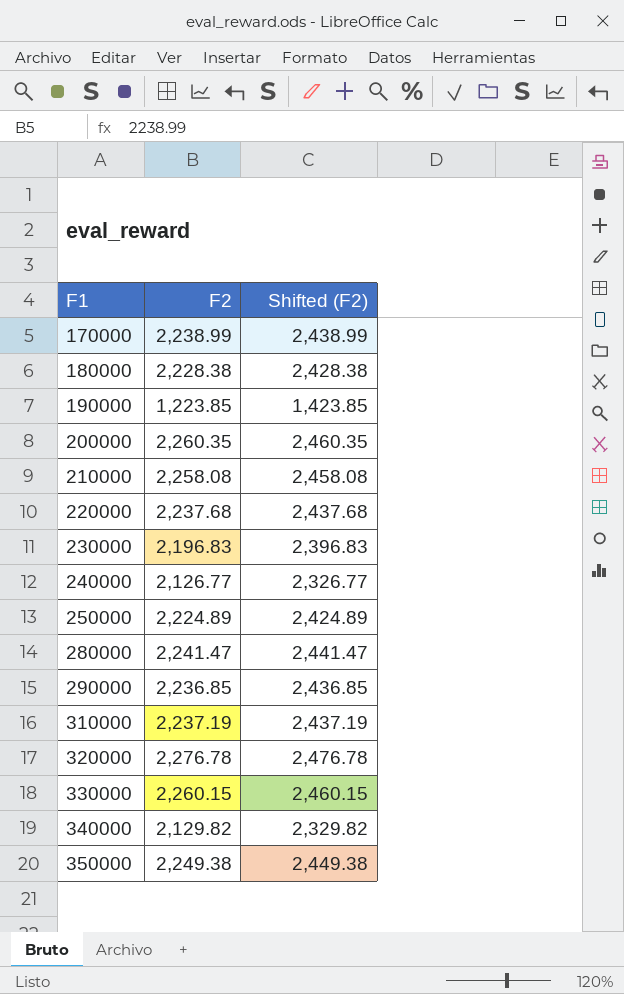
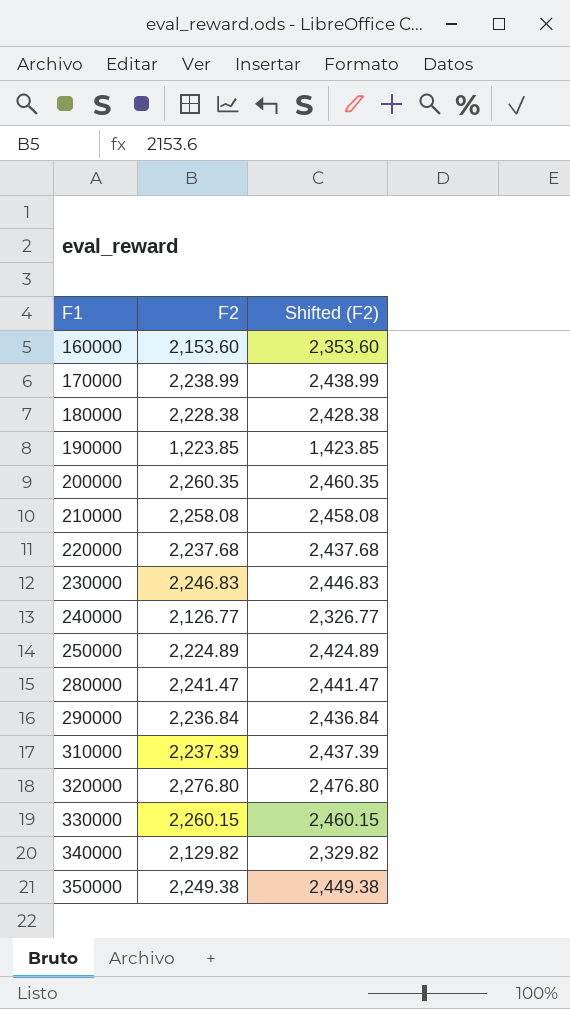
row 160000: none -> 2,153.60 | 2,353.60
230000 | F2: 2,196.83 -> 2,246.83
230000 | Shifted (F2): 2,396.83 -> 2,446.83
290000 | F2: 2,236.85 -> 2,236.84
290000 | Shifted (F2): 2,436.85 -> 2,436.84
310000 | F2: 2,237.19 -> 2,237.39
310000 | Shifted (F2): 2,437.19 -> 2,437.39
320000 | F2: 2,276.78 -> 2,276.80
320000 | Shifted (F2): 2,476.78 -> 2,476.80

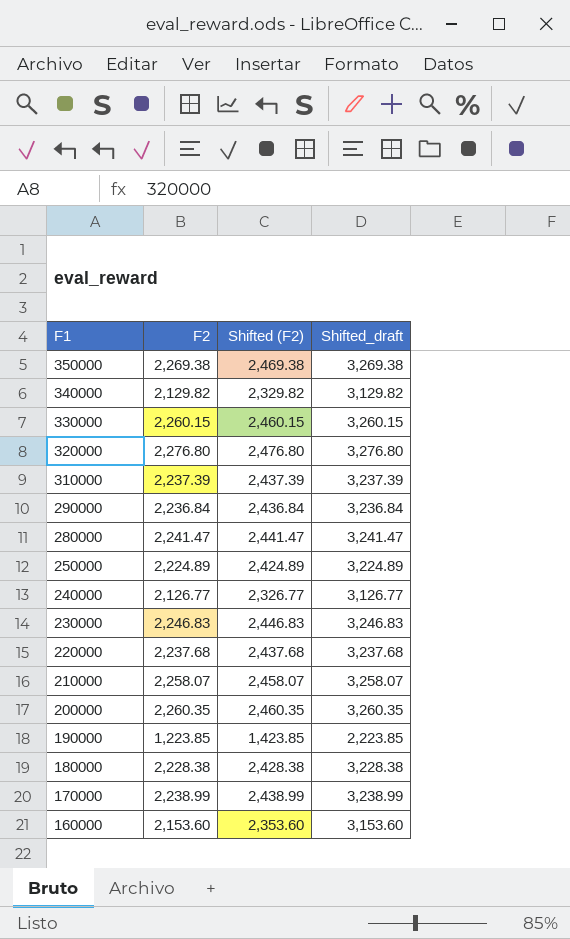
row order: F1 ascending -> F1 descending
column Shifted_draft | formula: none -> [F2] + 1000
350000 | F2: 2,249.38 -> 2,269.38
350000 | Shifted (F2): 2,449.38 -> 2,469.38
210000 | F2: 2,258.08 -> 2,258.07
210000 | Shifted (F2): 2,458.08 -> 2,458.07

